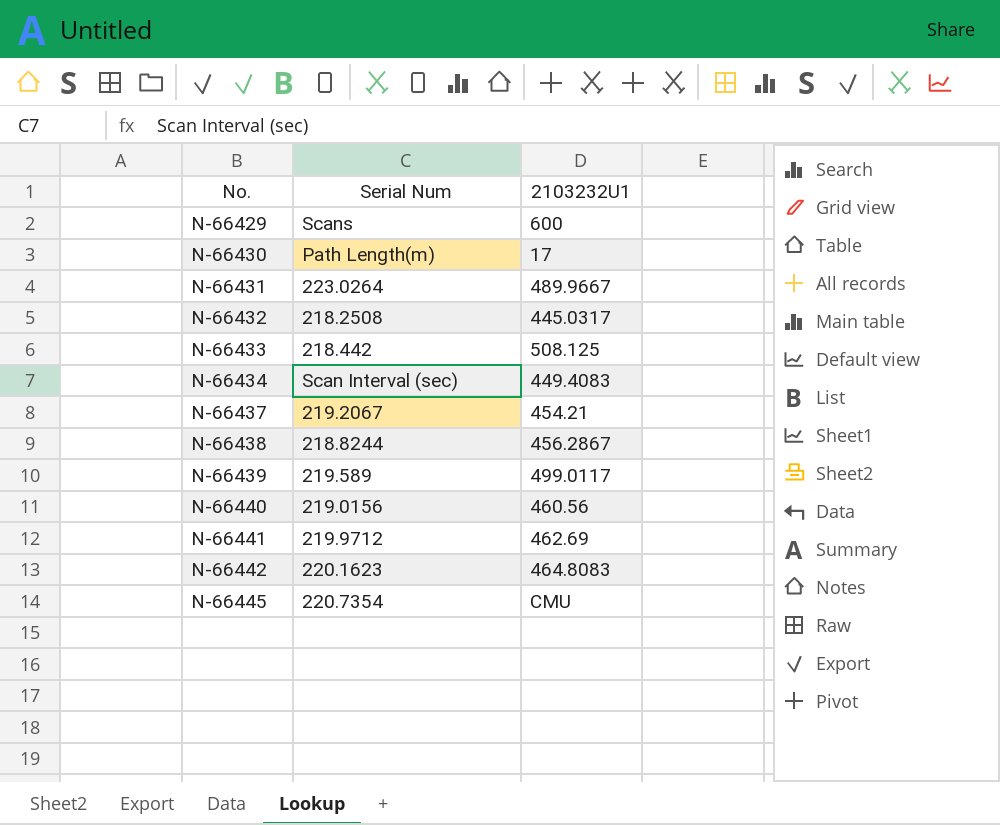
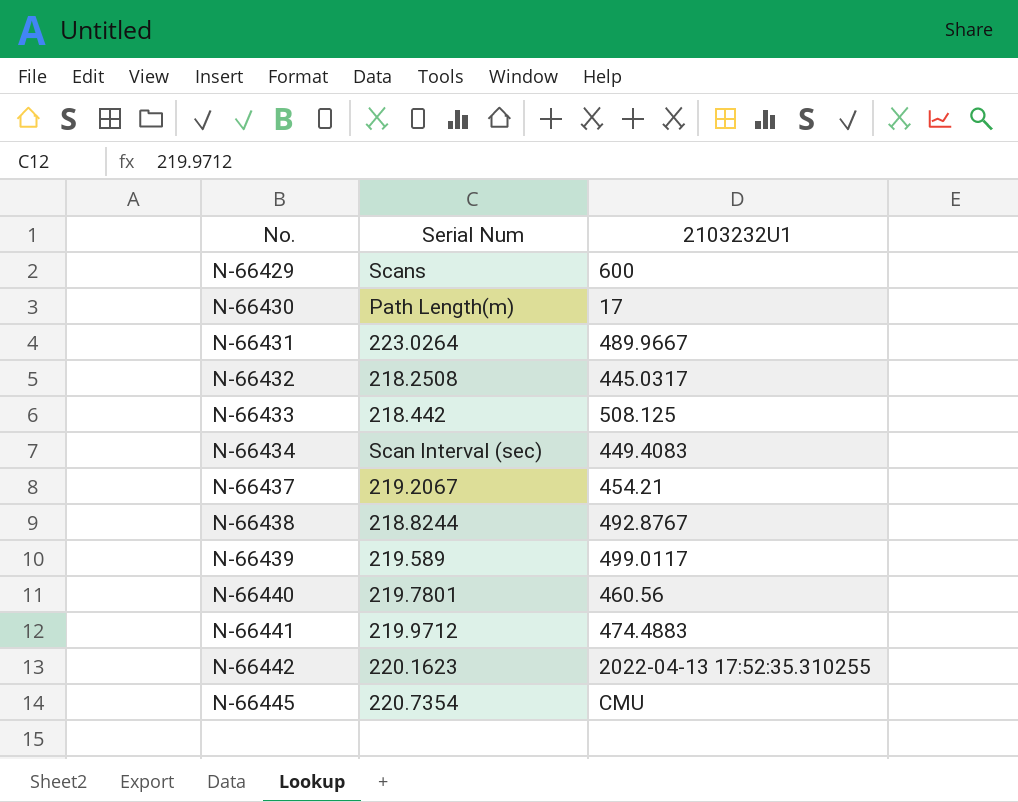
N-66438 | 2103232U1: 456.2867 -> 492.8767
N-66440 | Serial Num: 219.0156 -> 219.7801
N-66441 | 2103232U1: 462.69 -> 474.4883
N-66442 | 2103232U1: 464.8083 -> 2022-04-13 17:52:35.310255

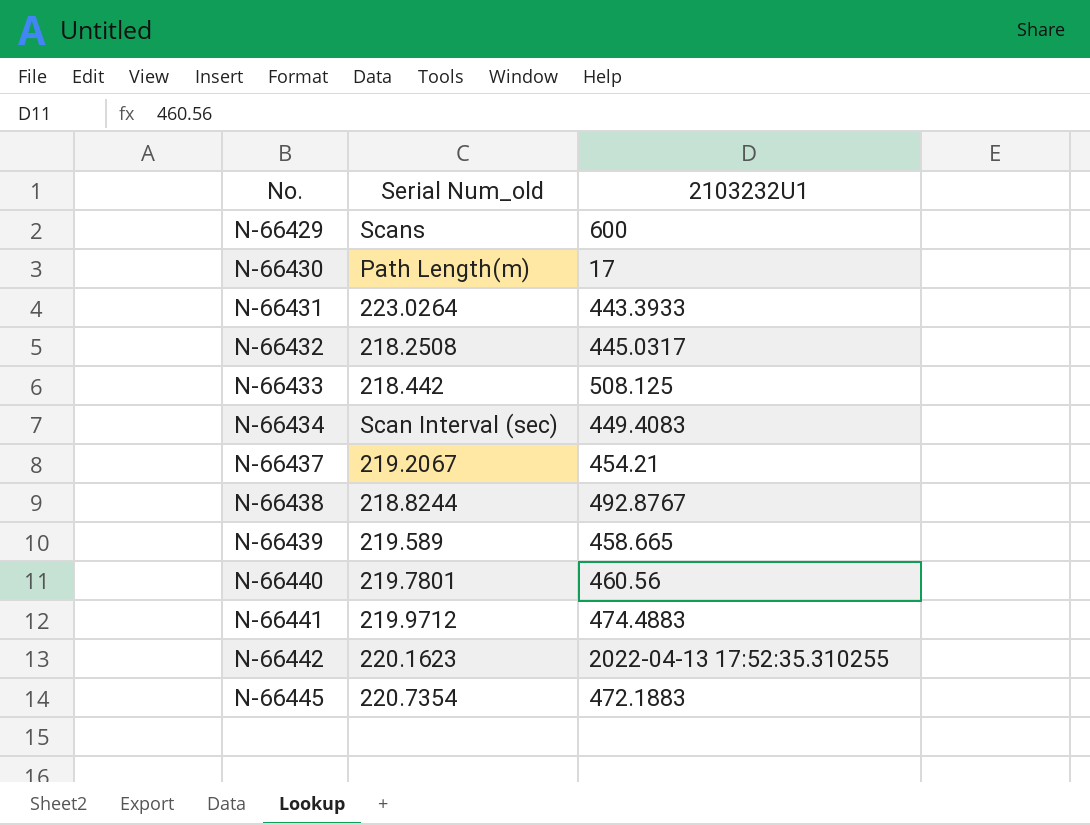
column name: Serial Num -> Serial Num_old
N-66431 | 2103232U1: 489.9667 -> 443.3933
N-66439 | 2103232U1: 499.0117 -> 458.665
N-66445 | 2103232U1: CMU -> 472.1883

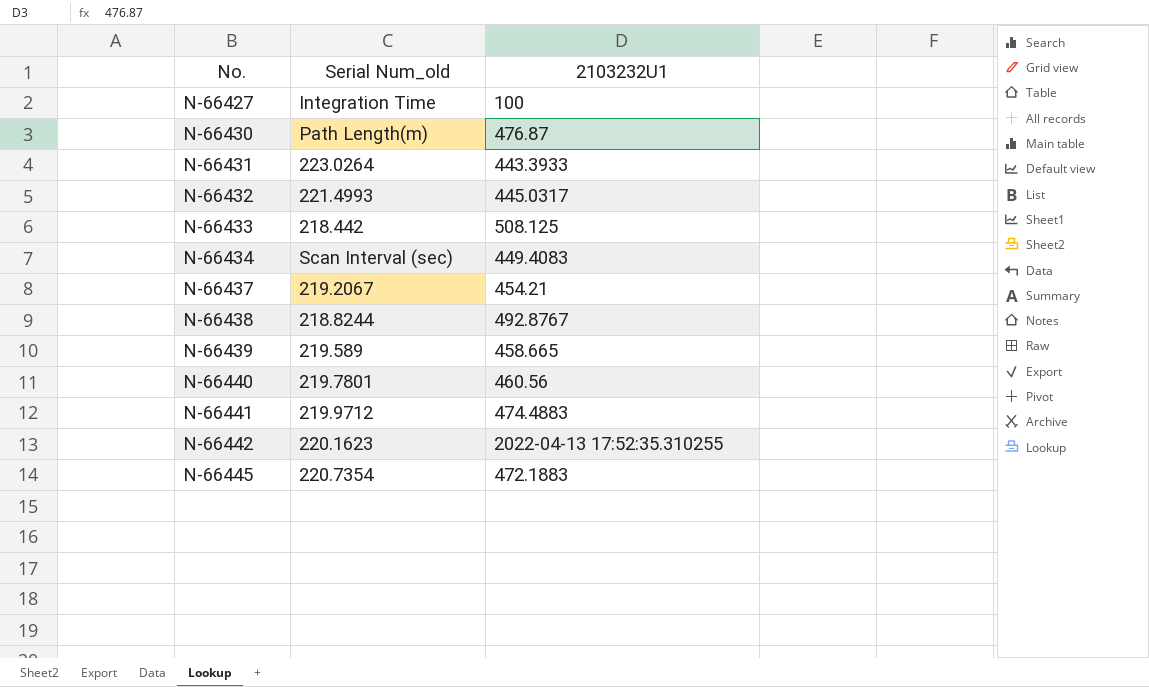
row N-66429: Scans | 600 -> none
row N-66427: none -> Integration Time | 100
N-66430 | 2103232U1: 17 -> 476.87
N-66432 | Serial Num_old: 218.2508 -> 221.4993

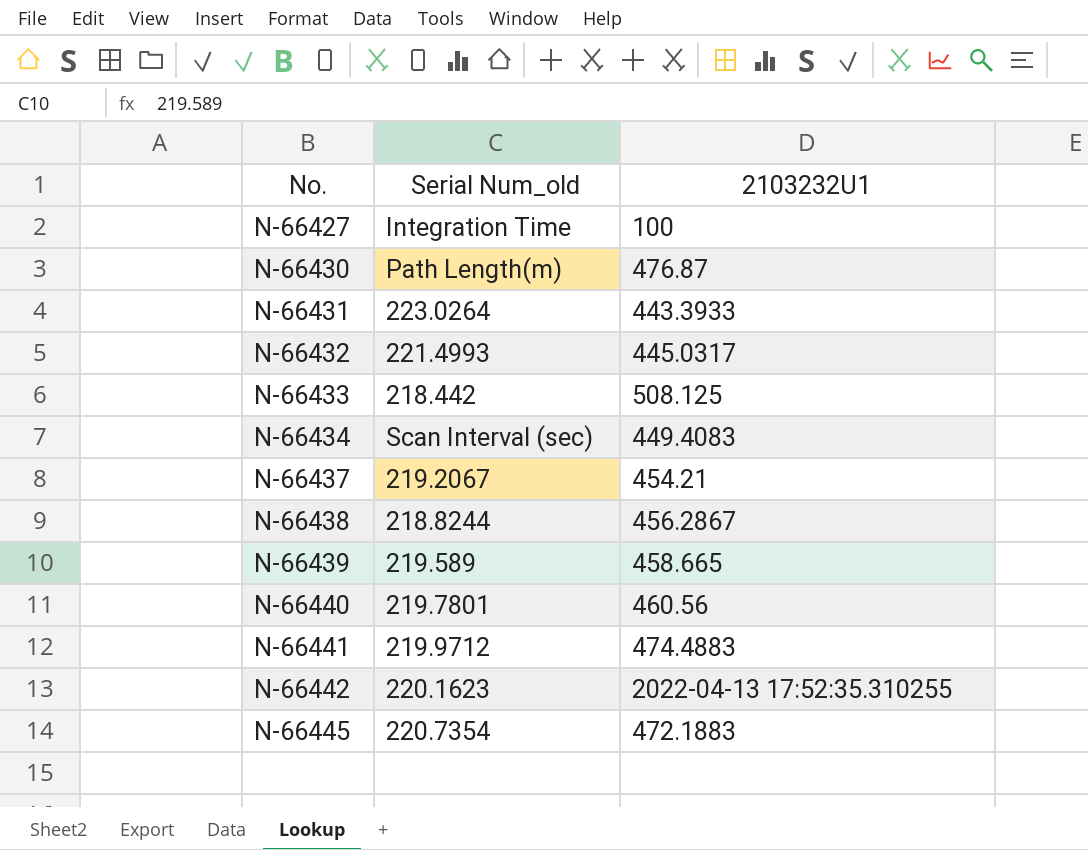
N-66438 | 2103232U1: 492.8767 -> 456.2867

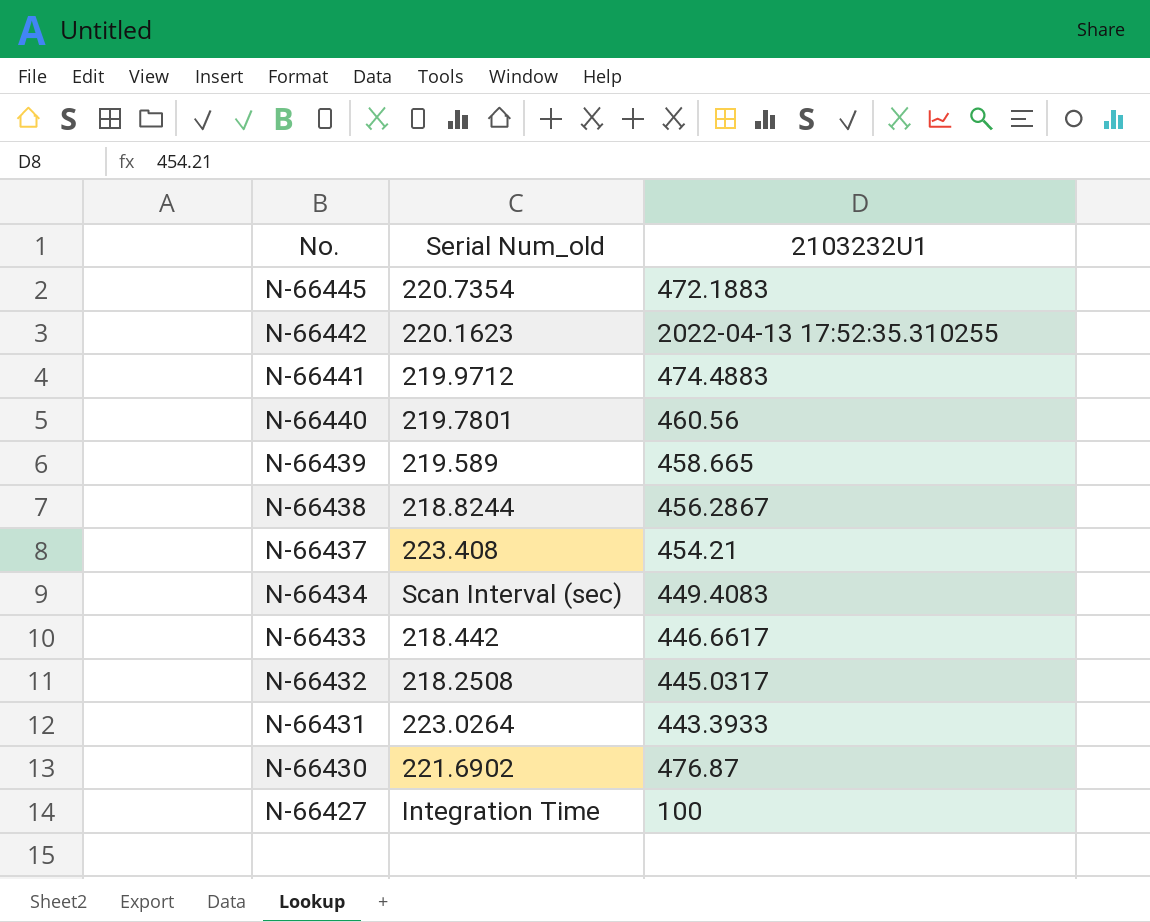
row order: No. ascending -> No. descending
N-66437 | Serial Num_old: 219.2067 -> 223.408
N-66433 | 2103232U1: 508.125 -> 446.6617
N-66432 | Serial Num_old: 221.4993 -> 218.2508
N-66430 | Serial Num_old: Path Length(m) -> 221.6902

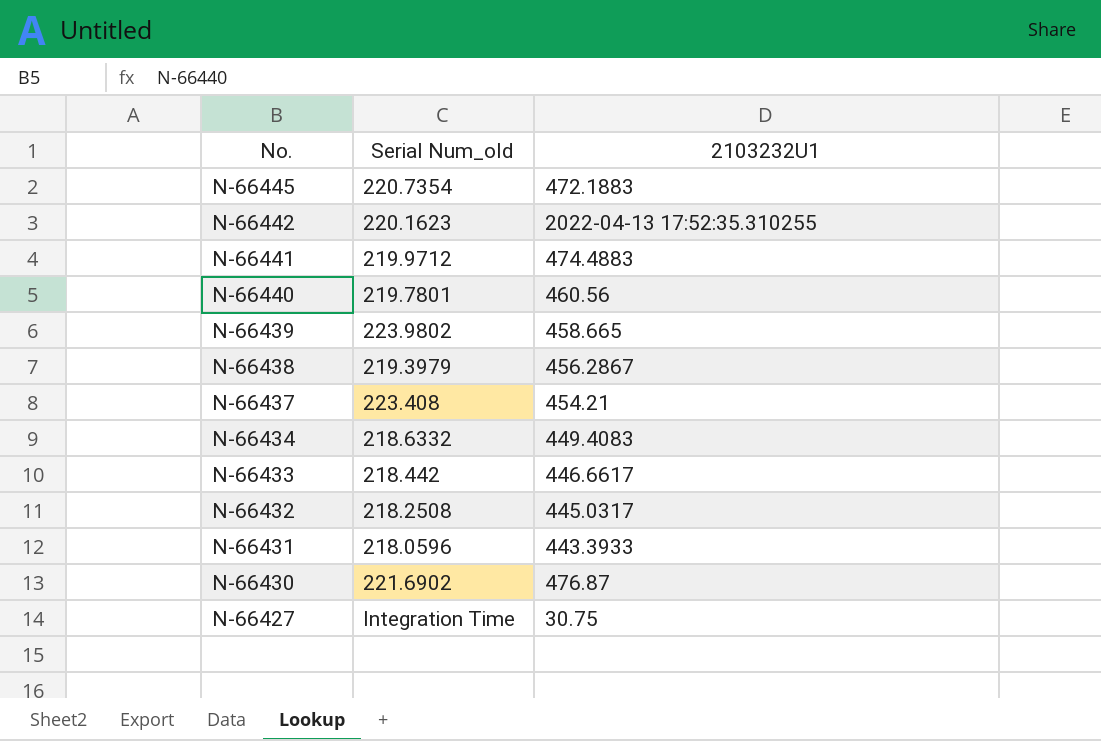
N-66439 | Serial Num_old: 219.589 -> 223.9802
N-66438 | Serial Num_old: 218.8244 -> 219.3979
N-66434 | Serial Num_old: Scan Interval (sec) -> 218.6332
N-66431 | Serial Num_old: 223.0264 -> 218.0596
N-66427 | 2103232U1: 100 -> 30.75

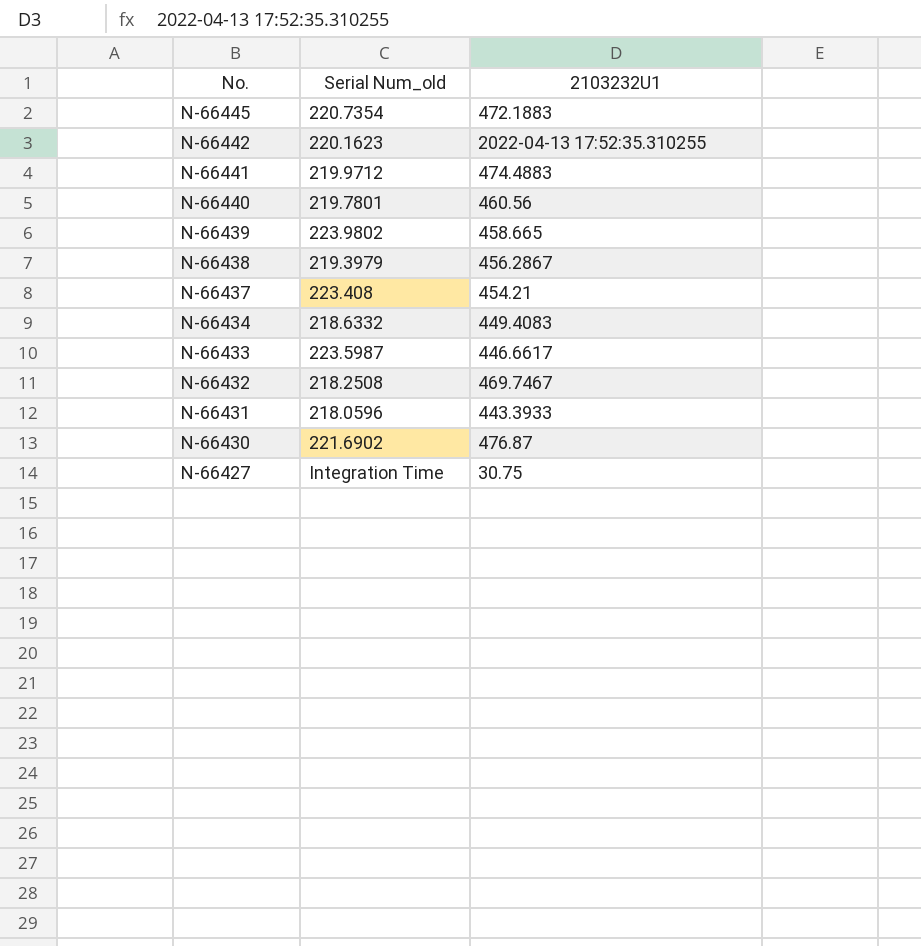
N-66433 | Serial Num_old: 218.442 -> 223.5987
N-66432 | 2103232U1: 445.0317 -> 469.7467

